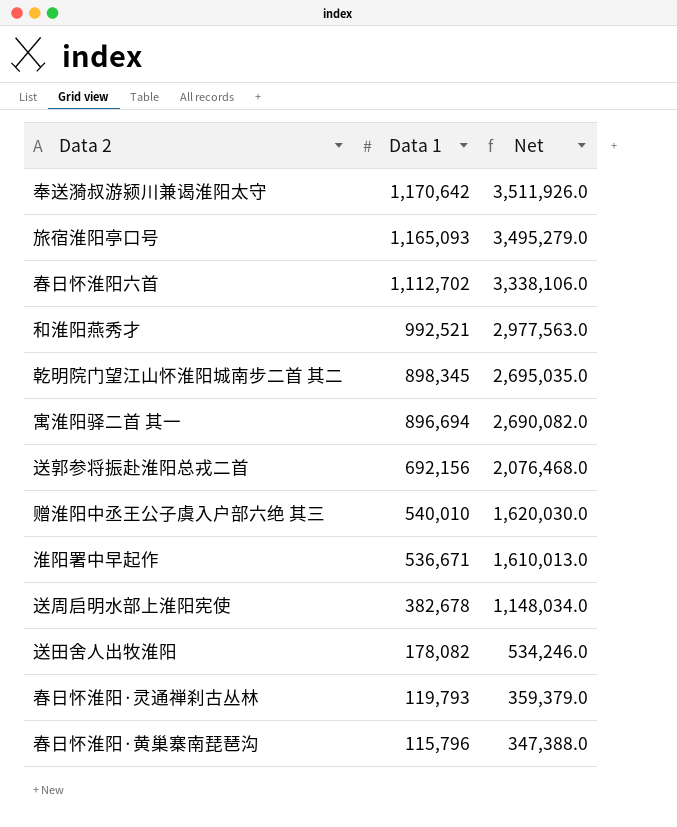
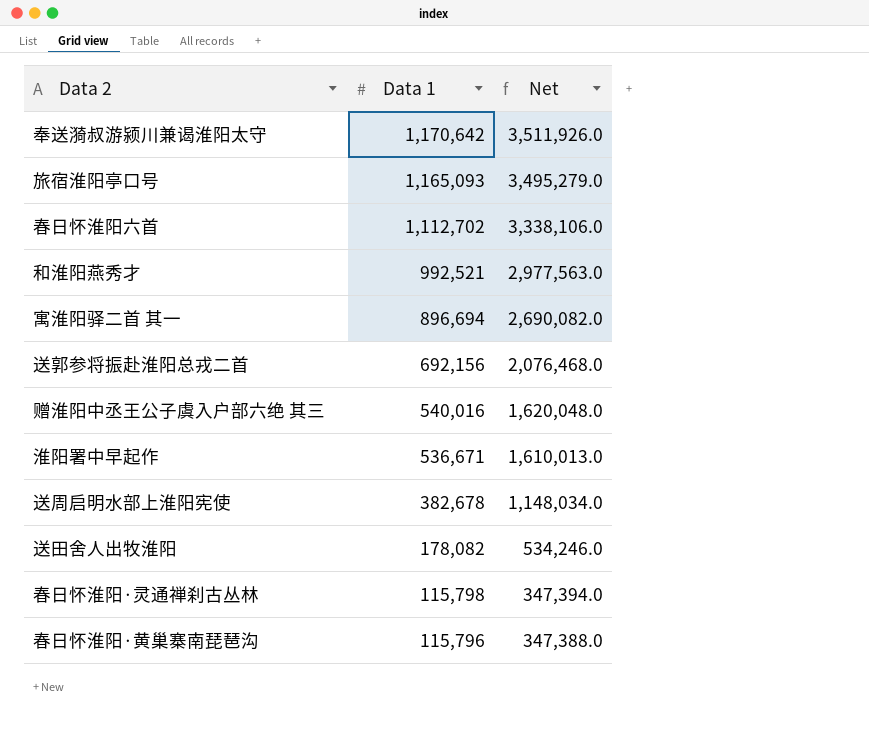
row 乾明院门望江山怀淮阳城南步二首 其二: 898,345 | 2,695,035.0 -> none
赠淮阳中丞王公子虞入户部六绝 其三 | Data 1: 540,010 -> 540,016
赠淮阳中丞王公子虞入户部六绝 其三 | Net: 1,620,030.0 -> 1,620,048.0
春日怀淮阳·灵通禅刹古丛林 | Data 1: 119,793 -> 115,798
春日怀淮阳·灵通禅刹古丛林 | Net: 359,379.0 -> 347,394.0

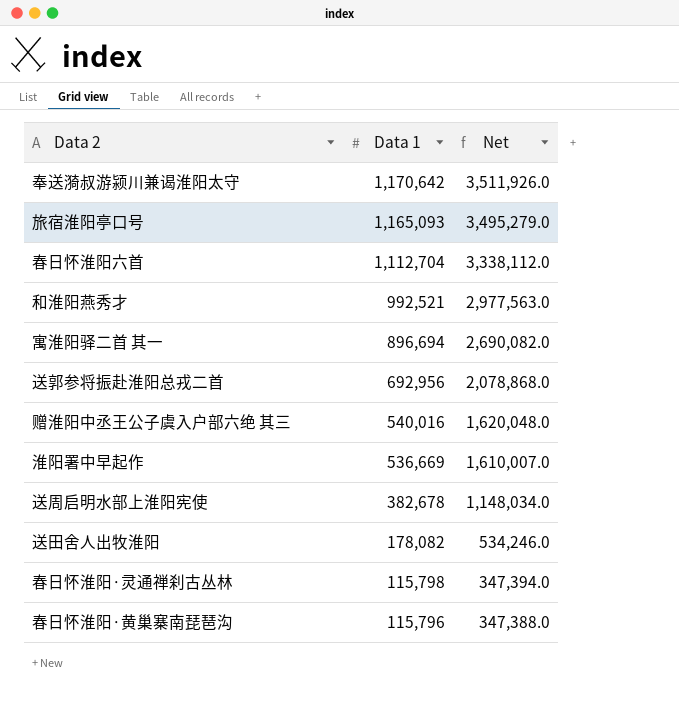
春日怀淮阳六首 | Data 1: 1,112,702 -> 1,112,704
春日怀淮阳六首 | Net: 3,338,106.0 -> 3,338,112.0
送郭参将振赴淮阳总戎二首 | Data 1: 692,156 -> 692,956
送郭参将振赴淮阳总戎二首 | Net: 2,076,468.0 -> 2,078,868.0
淮阳署中早起作 | Data 1: 536,671 -> 536,669
淮阳署中早起作 | Net: 1,610,013.0 -> 1,610,007.0

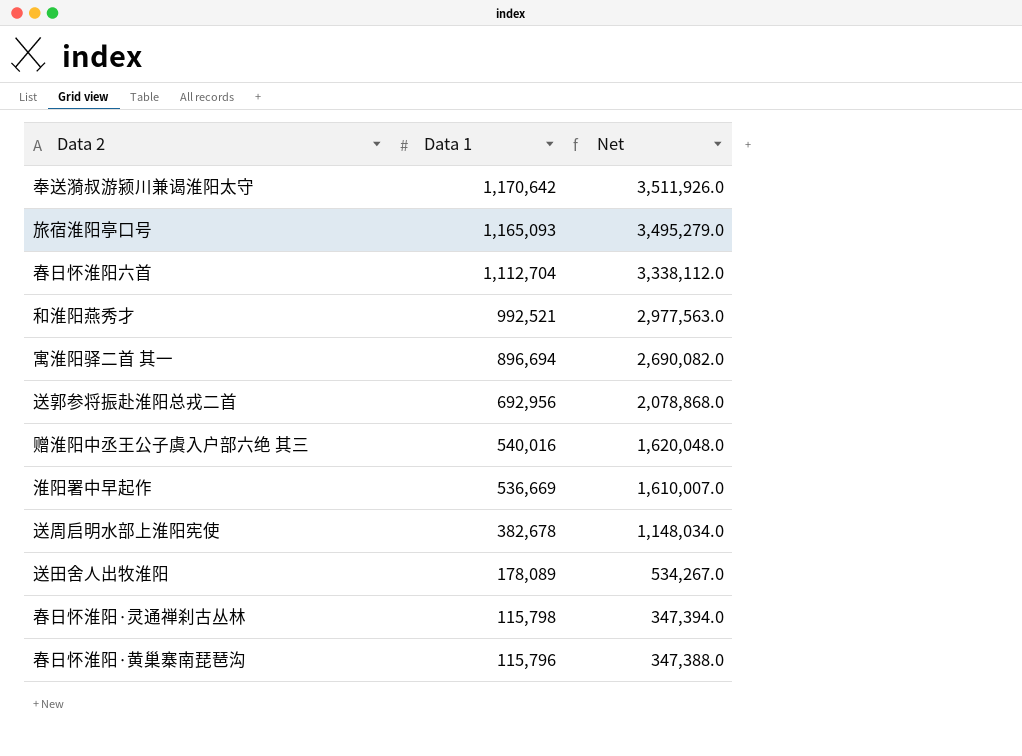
送田舍人出牧淮阳 | Data 1: 178,082 -> 178,089
送田舍人出牧淮阳 | Net: 534,246.0 -> 534,267.0

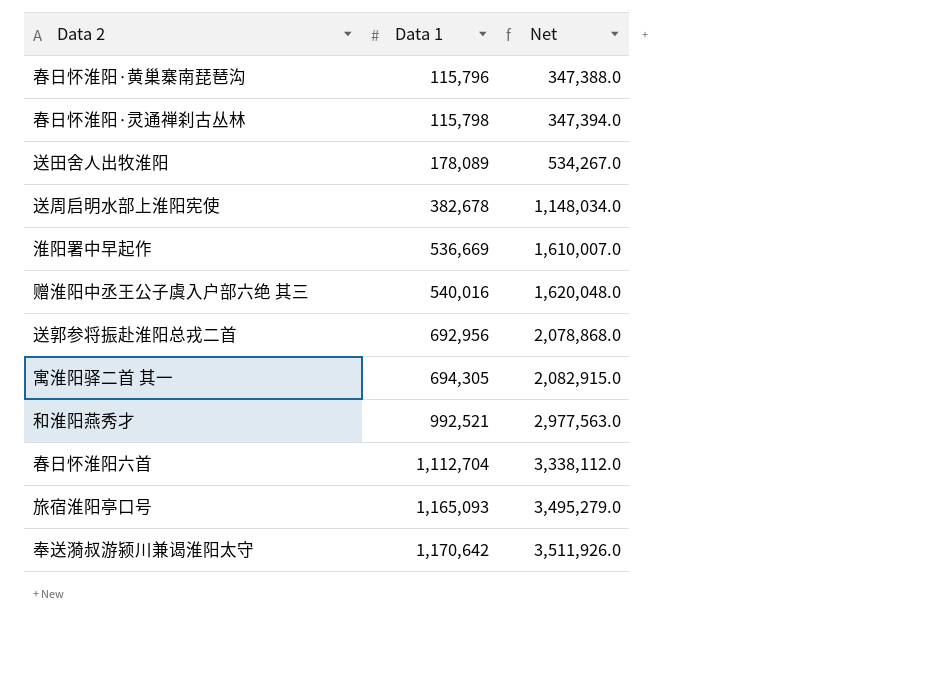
row order: Data 1 descending -> Data 1 ascending
寓淮阳驿二首 其一 | Data 1: 896,694 -> 694,305
寓淮阳驿二首 其一 | Net: 2,690,082.0 -> 2,082,915.0

